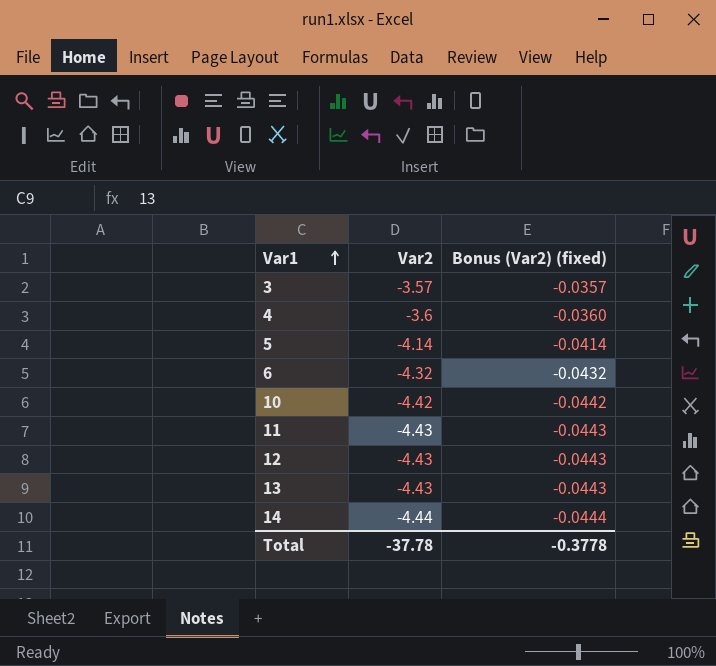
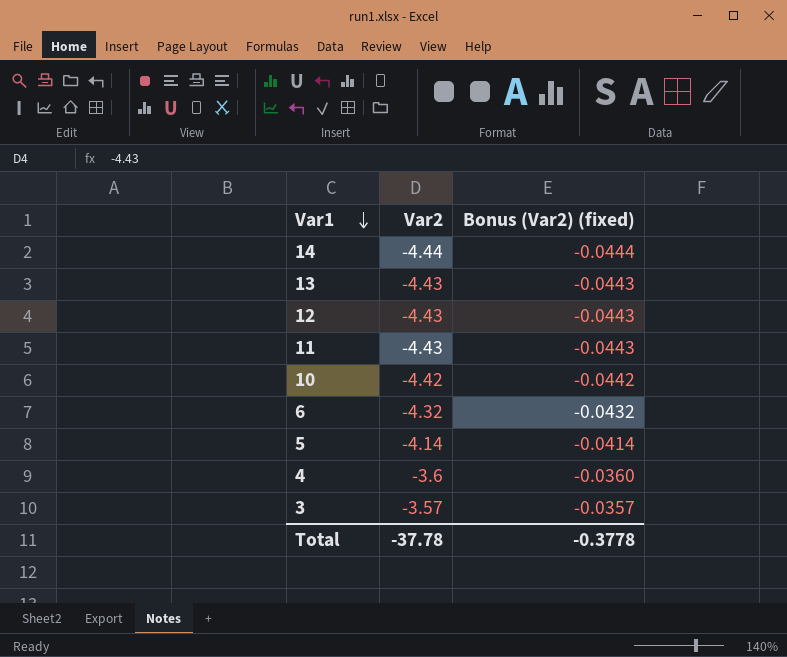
row order: Var1 ascending -> Var1 descending

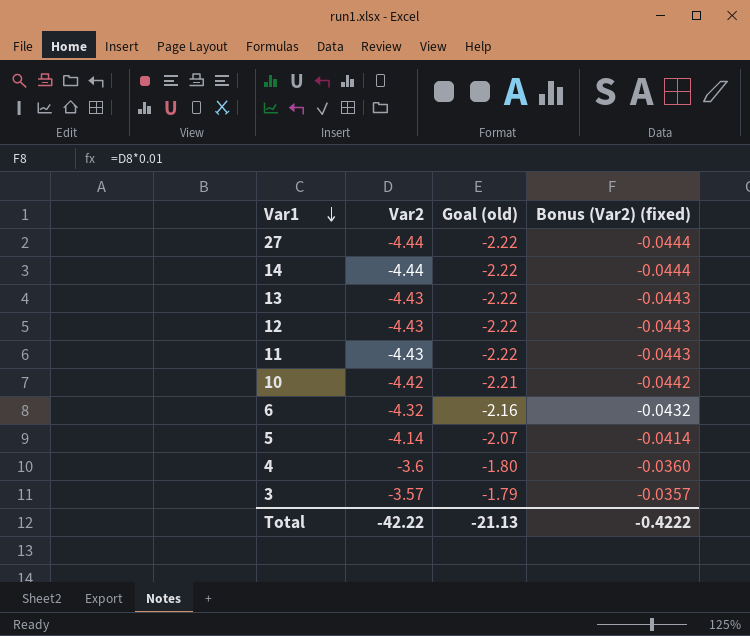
column Goal (old) | formula: none -> [Var2] * 0.5
row 27: none -> -4.44 | -2.22 | -0.0444
Total | Var2: -37.78 -> -42.22
Total | Bonus (Var2) (fixed): -0.3778 -> -0.4222

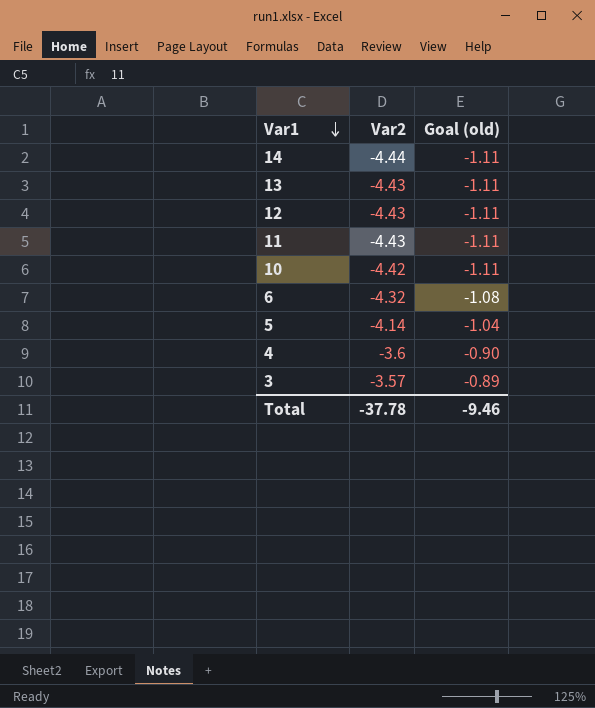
column Bonus (Var2) (fixed) | formula: [Var2] * 0.01 -> none
column Goal (old) | formula: [Var2] * 0.5 -> [Var2] * 0.25
row 27: -4.44 | -2.22 | -0.0444 -> none
Total | Var2: -42.22 -> -37.78
Total | Goal (old): -21.13 -> -9.46

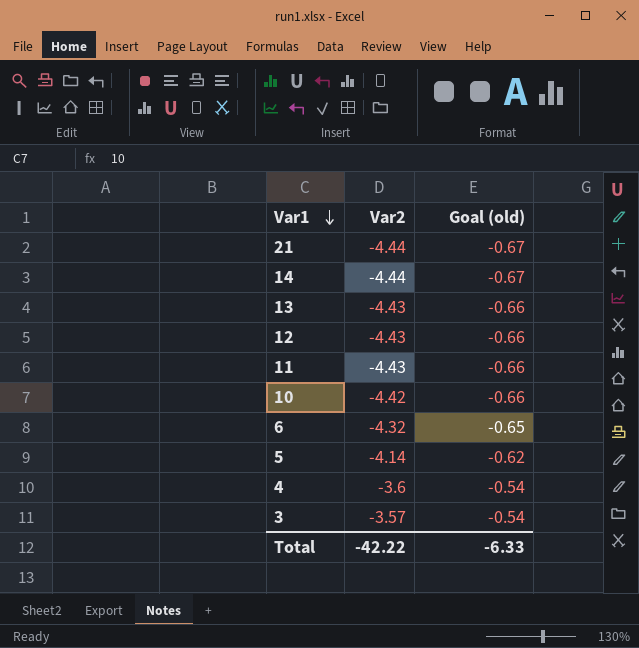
column Goal (old) | formula: [Var2] * 0.25 -> [Var2] * 0.15
row 21: none -> -4.44 | -0.67
Total | Var2: -37.78 -> -42.22
Total | Goal (old): -9.46 -> -6.33

